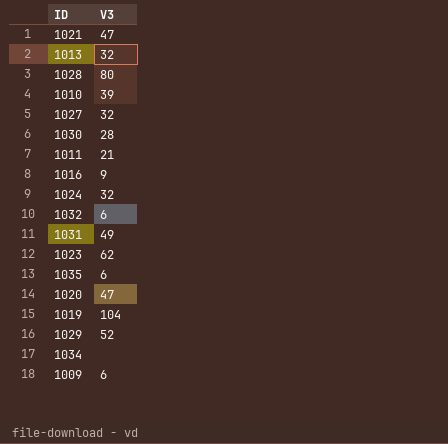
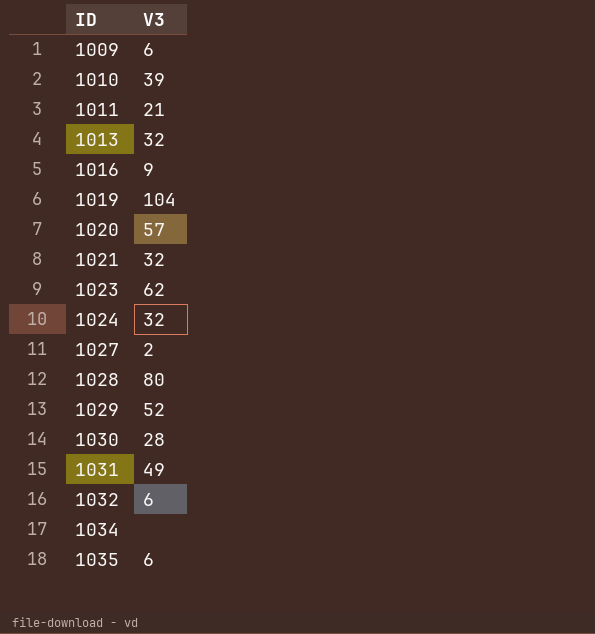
row order: none -> ID ascending
1020 | V3: 47 -> 57
1021 | V3: 47 -> 32
1027 | V3: 32 -> 2

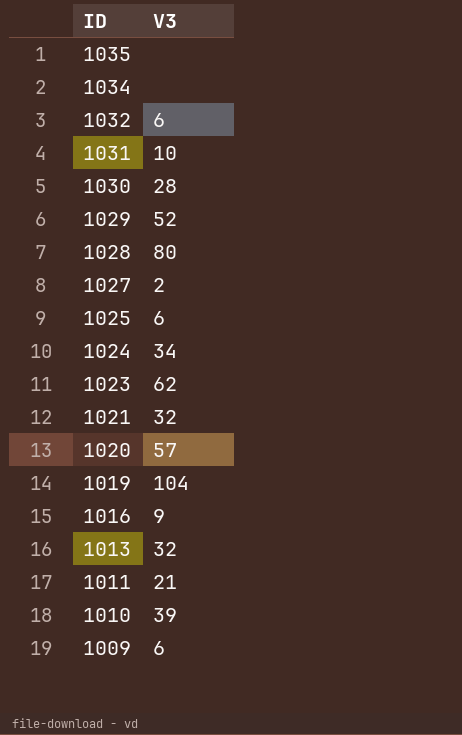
row order: ID ascending -> ID descending
1035 | V3: 6 -> none
1031 | V3: 49 -> 10
row 1025: none -> 6
1024 | V3: 32 -> 34

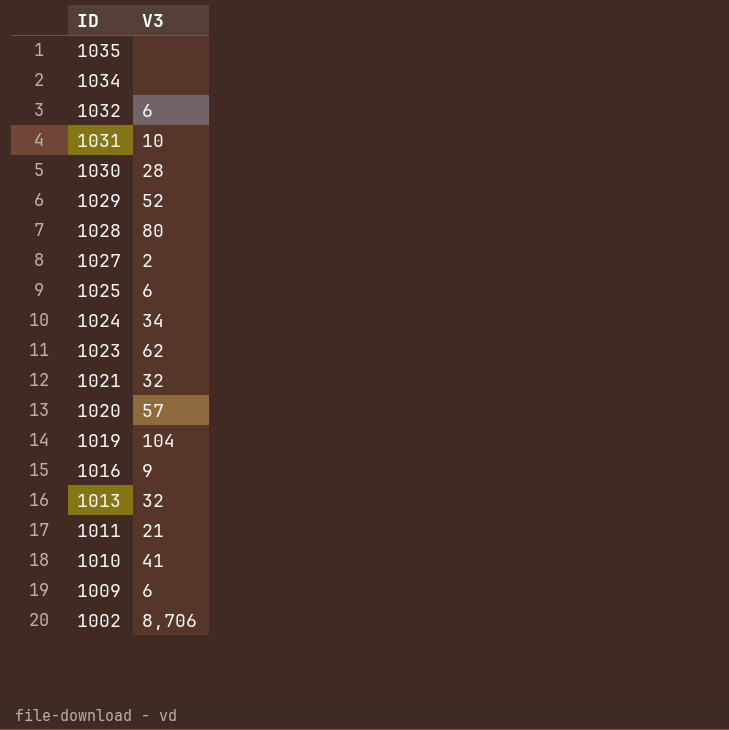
1010 | V3: 39 -> 41
row 1002: none -> 8,706

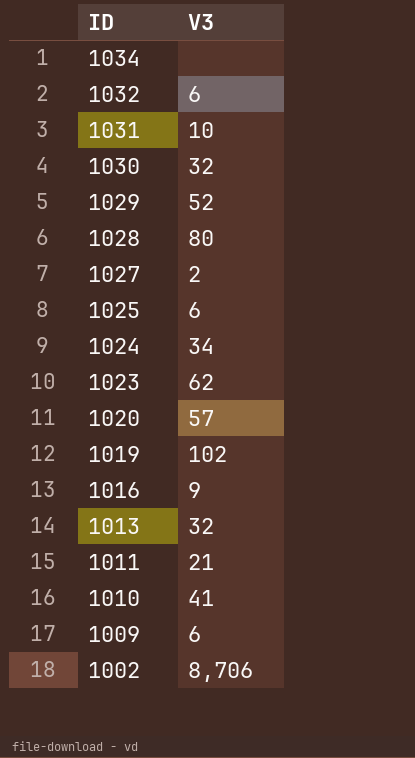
row 1035: none -> none
row 1021: 32 -> none
1030 | V3: 28 -> 32
1019 | V3: 104 -> 102

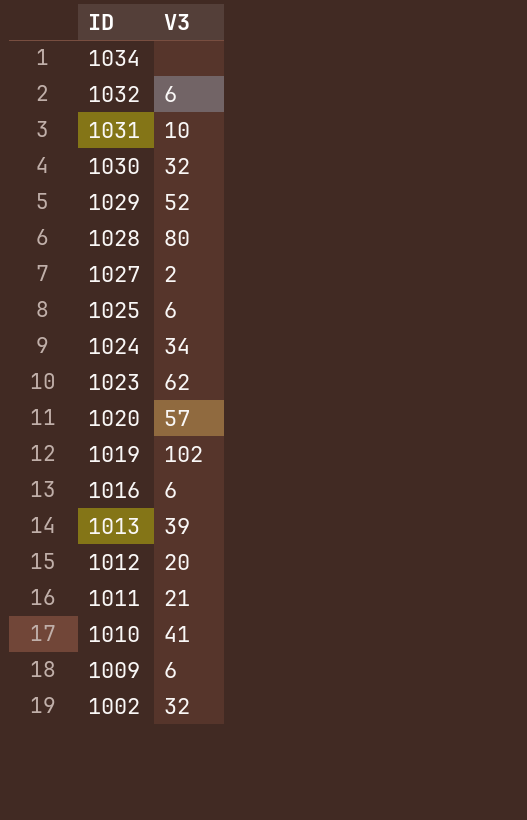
1016 | V3: 9 -> 6
1013 | V3: 32 -> 39
row 1012: none -> 20
1002 | V3: 8,706 -> 32

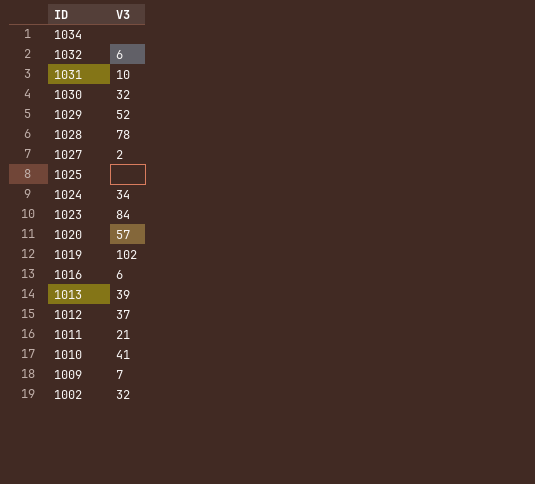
1028 | V3: 80 -> 78
1025 | V3: 6 -> none
1023 | V3: 62 -> 84
1012 | V3: 20 -> 37
1009 | V3: 6 -> 7

